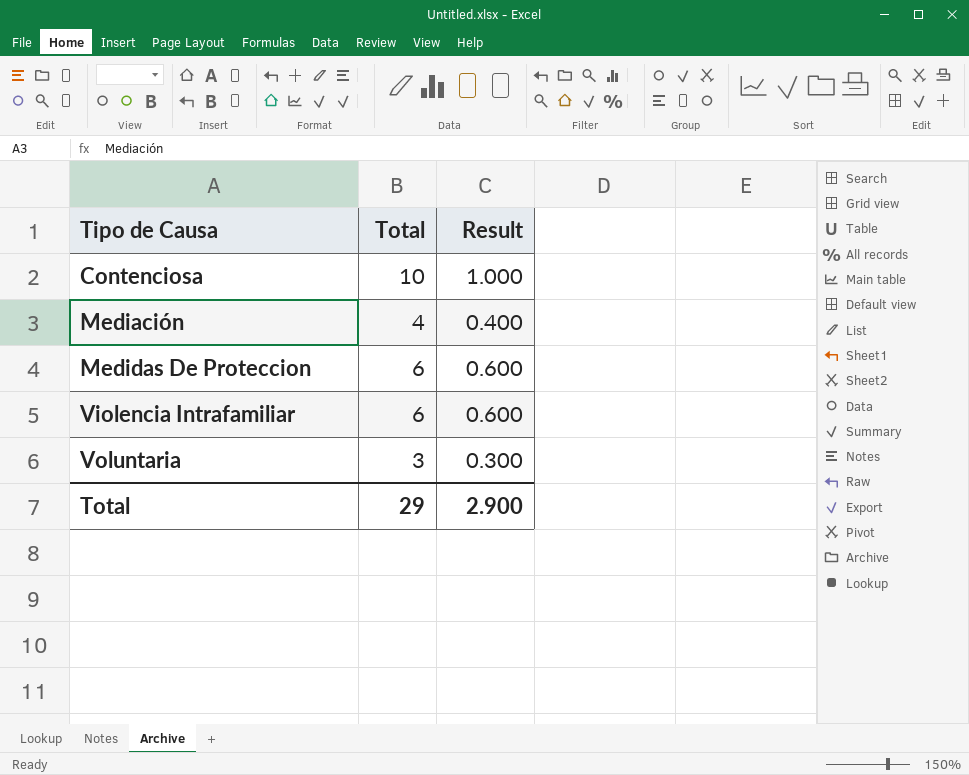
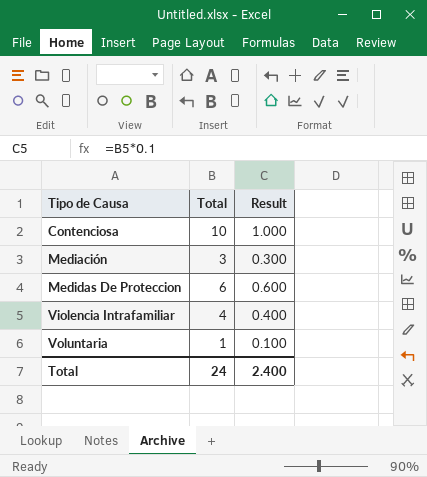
Mediación | Total: 4 -> 3
Mediación | Result: 0.400 -> 0.300
Violencia Intrafamiliar | Total: 6 -> 4
Violencia Intrafamiliar | Result: 0.600 -> 0.400
Voluntaria | Total: 3 -> 1
Voluntaria | Result: 0.300 -> 0.100
Total | Total: 29 -> 24
Total | Result: 2.900 -> 2.400

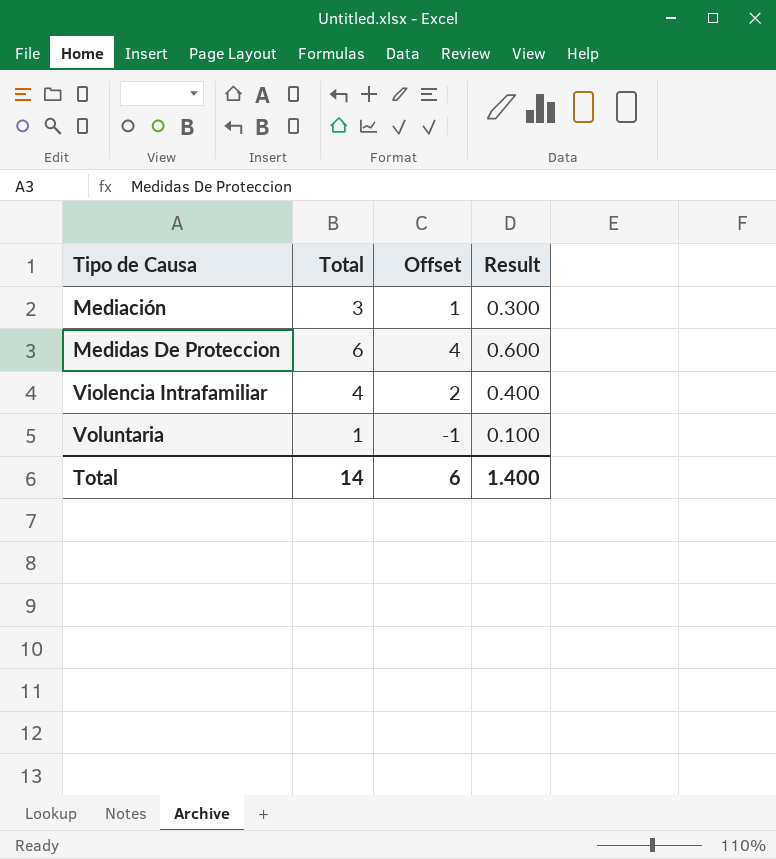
column Offset | formula: none -> [Total] - 2
row Contenciosa: 10 | 1.000 -> none
Total | Total: 24 -> 14
Total | Result: 2.400 -> 1.400

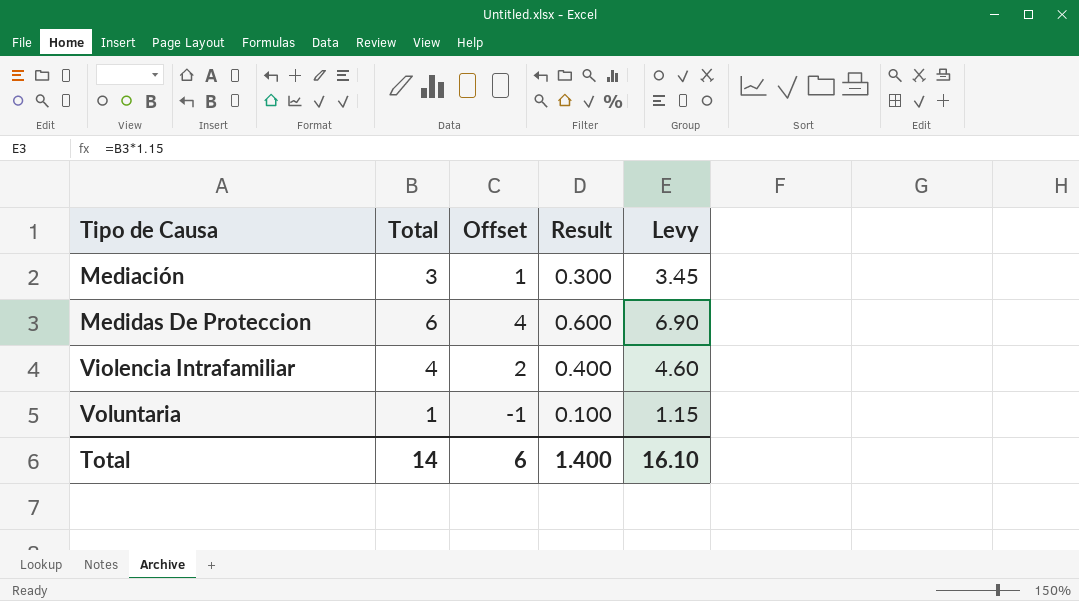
column Levy | formula: none -> [Total] * 1.15

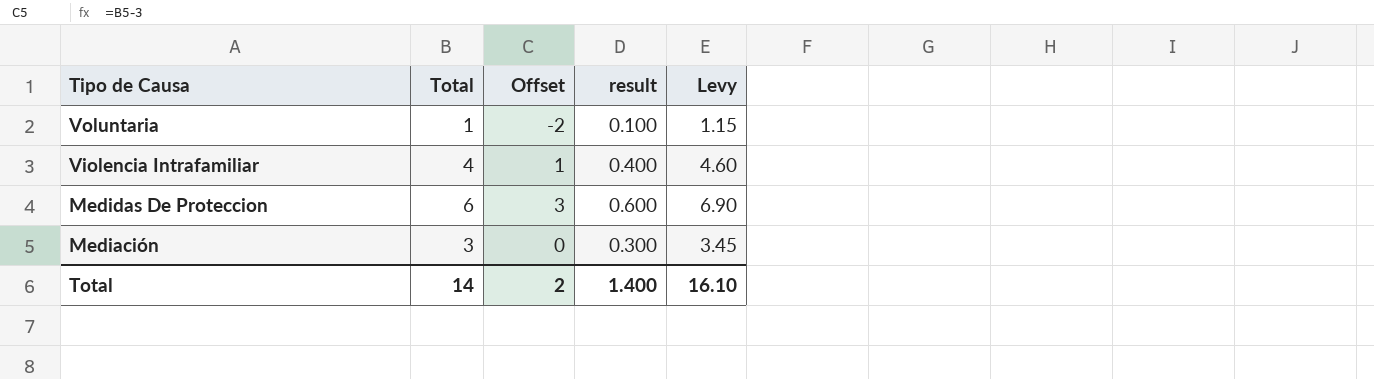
row order: Tipo de Causa ascending -> Tipo de Causa descending
column Offset | formula: [Total] - 2 -> [Total] - 3
column name: Result -> result
Total | Offset: 6 -> 2

